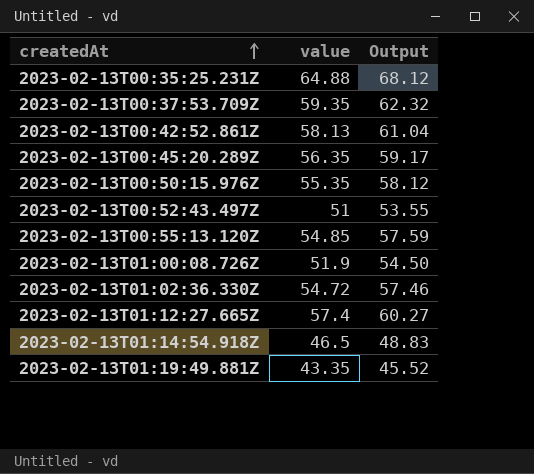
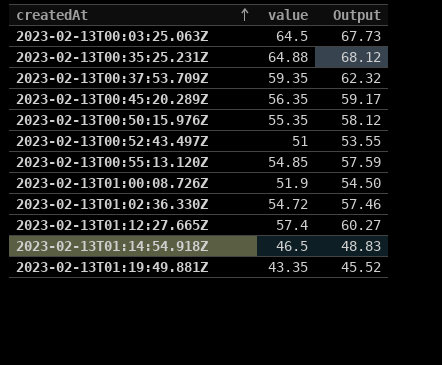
row 2023-02-13T00:42:52.861Z: 58.13 | 61.04 -> none
row 2023-02-13T00:03:25.063Z: none -> 64.5 | 67.73

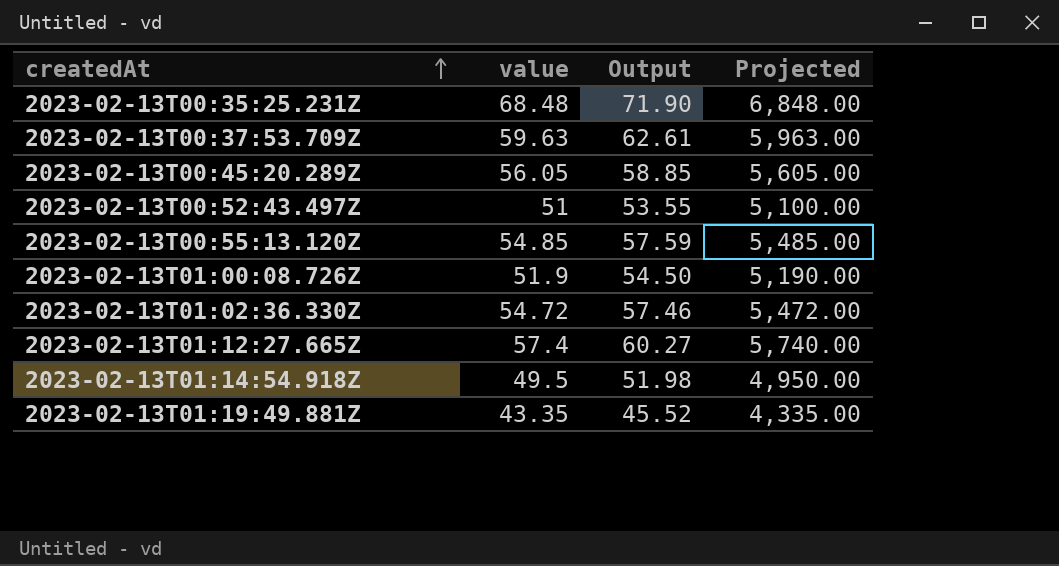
column Projected | formula: none -> [value] * 100
row 2023-02-13T00:03:25.063Z: 64.5 | 67.73 -> none
row 2023-02-13T00:50:15.976Z: 55.35 | 58.12 -> none
2023-02-13T00:35:25.231Z | value: 64.88 -> 68.48
2023-02-13T00:35:25.231Z | Output: 68.12 -> 71.90
2023-02-13T00:37:53.709Z | value: 59.35 -> 59.63
2023-02-13T00:37:53.709Z | Output: 62.32 -> 62.61
2023-02-13T00:45:20.289Z | value: 56.35 -> 56.05
2023-02-13T00:45:20.289Z | Output: 59.17 -> 58.85
2023-02-13T01:14:54.918Z | value: 46.5 -> 49.5
2023-02-13T01:14:54.918Z | Output: 48.83 -> 51.98

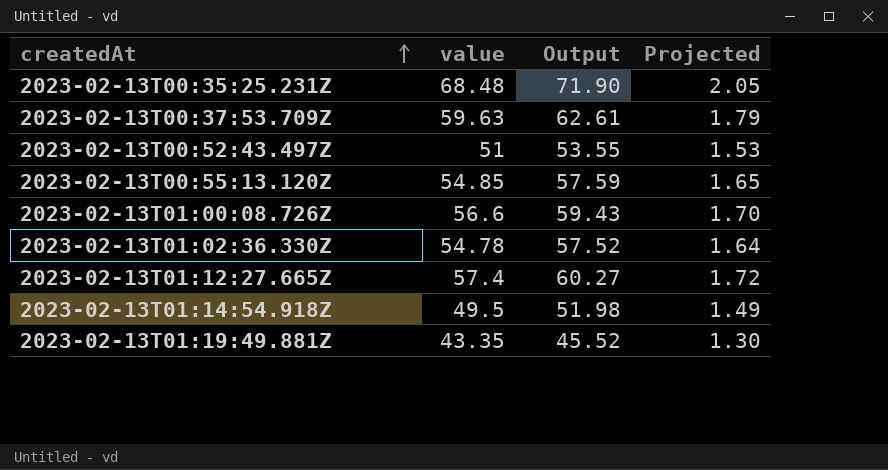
column Projected | formula: [value] * 100 -> [value] * 0.03
row 2023-02-13T00:45:20.289Z: 56.05 | 58.85 | 5,605.00 -> none
2023-02-13T01:00:08.726Z | value: 51.9 -> 56.6
2023-02-13T01:00:08.726Z | Output: 54.50 -> 59.43
2023-02-13T01:02:36.330Z | value: 54.72 -> 54.78
2023-02-13T01:02:36.330Z | Output: 57.46 -> 57.52

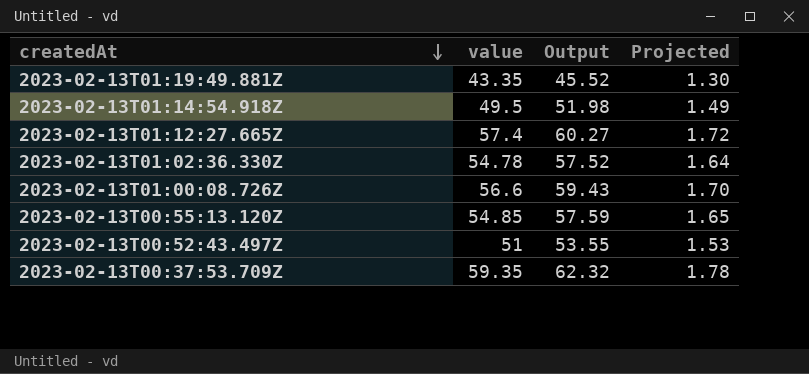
row order: createdAt ascending -> createdAt descending
row 2023-02-13T00:35:25.231Z: 68.48 | 71.90 | 2.05 -> none
2023-02-13T00:37:53.709Z | value: 59.63 -> 59.35
2023-02-13T00:37:53.709Z | Output: 62.61 -> 62.32
2023-02-13T00:37:53.709Z | Projected: 1.79 -> 1.78

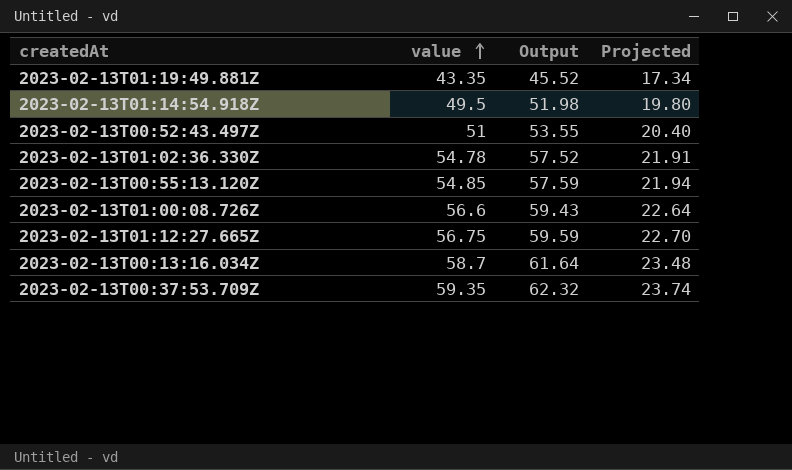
row order: createdAt descending -> value ascending
column Projected | formula: [value] * 0.03 -> [value] * 0.4
2023-02-13T01:12:27.665Z | value: 57.4 -> 56.75
2023-02-13T01:12:27.665Z | Output: 60.27 -> 59.59
row 2023-02-13T00:13:16.034Z: none -> 58.7 | 61.64 | 23.48

